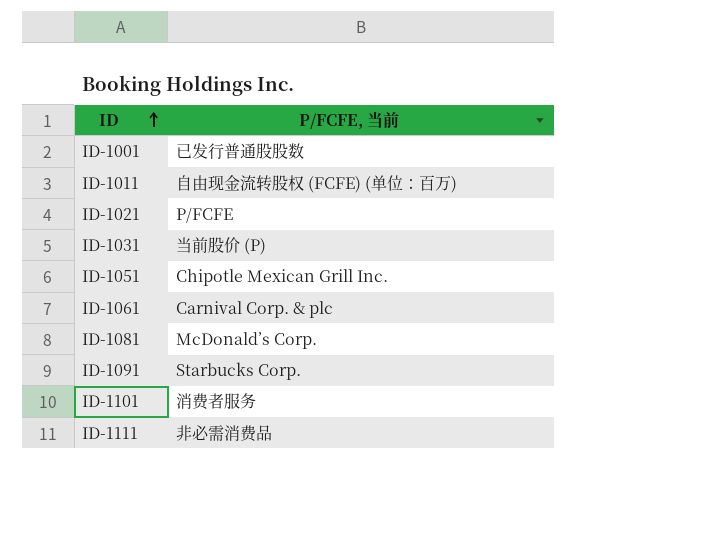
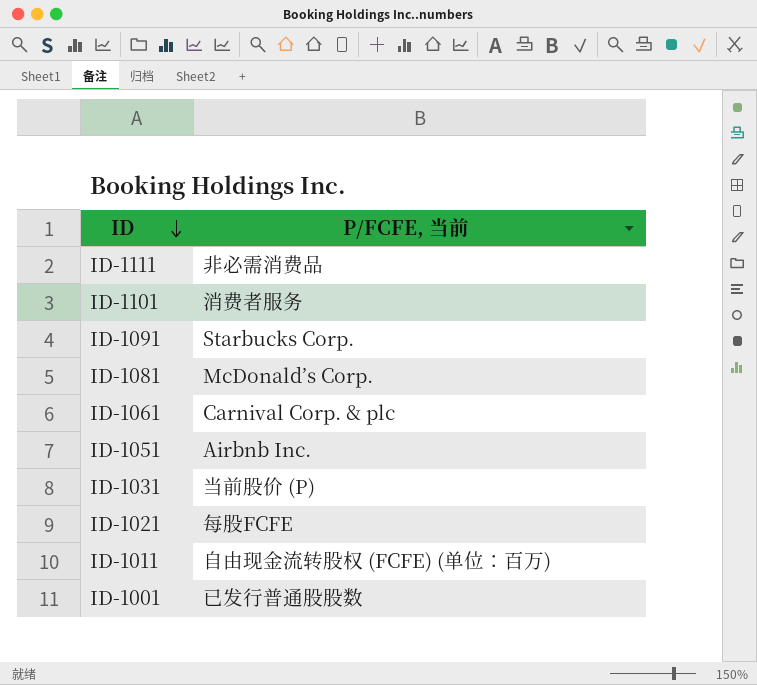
row order: ID ascending -> ID descending
ID-1051 | P/FCFE, 当前: Chipotle Mexican Grill Inc. -> Airbnb Inc.
ID-1021 | P/FCFE, 当前: P/FCFE -> 每股FCFE

